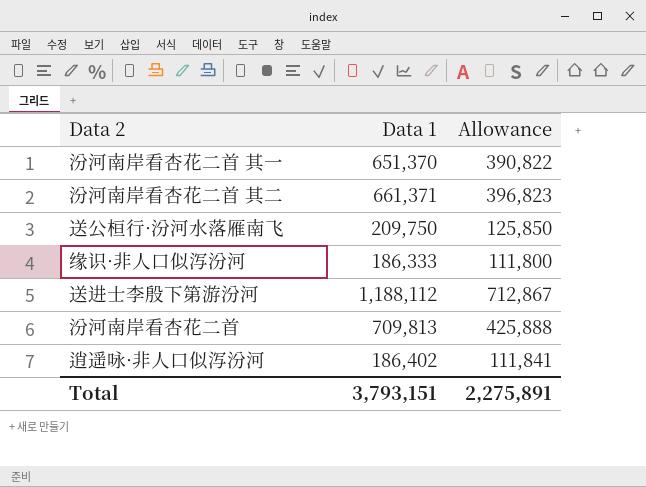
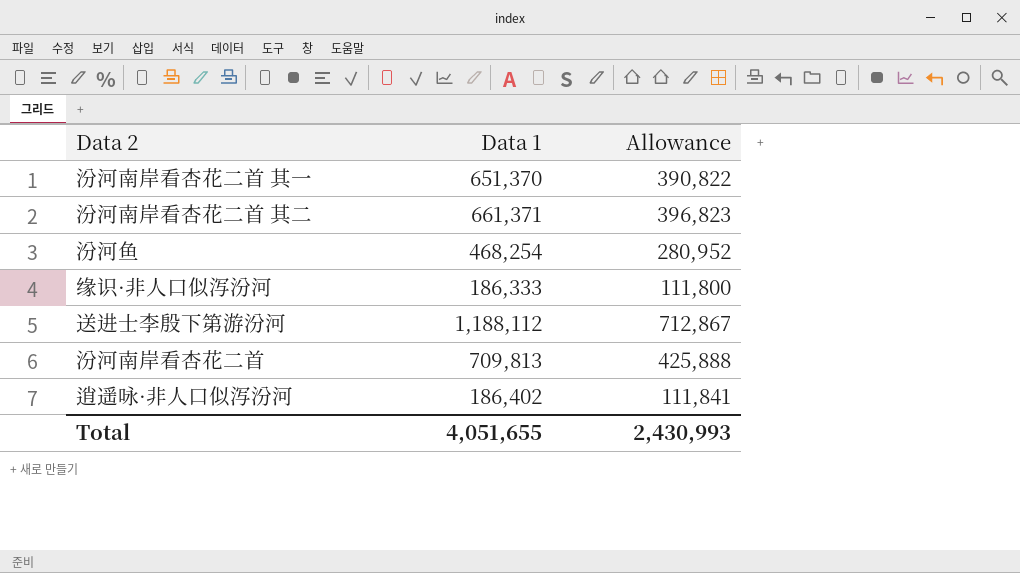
row 送公桓行·汾河水落雁南飞: 209,750 | 125,850 -> none
row 汾河鱼: none -> 468,254 | 280,952
Total | Data 1: 3,793,151 -> 4,051,655
Total | Allowance: 2,275,891 -> 2,430,993

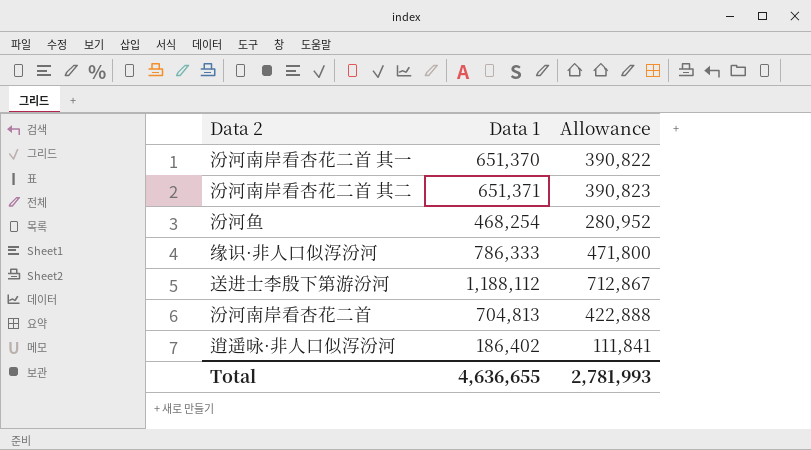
汾河南岸看杏花二首 其二 | Data 1: 661,371 -> 651,371
汾河南岸看杏花二首 其二 | Allowance: 396,823 -> 390,823
缘识·非人口似泻汾河 | Data 1: 186,333 -> 786,333
缘识·非人口似泻汾河 | Allowance: 111,800 -> 471,800
汾河南岸看杏花二首 | Data 1: 709,813 -> 704,813
汾河南岸看杏花二首 | Allowance: 425,888 -> 422,888
Total | Data 1: 4,051,655 -> 4,636,655
Total | Allowance: 2,430,993 -> 2,781,993

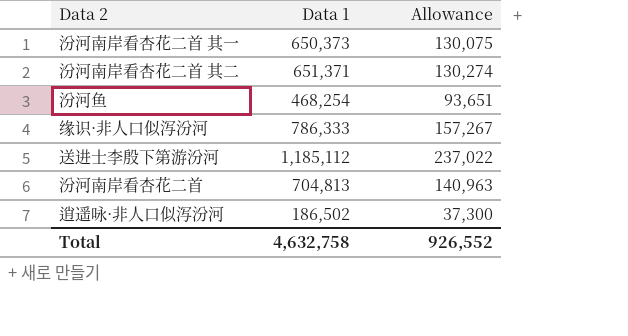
column Allowance | formula: [Data 1] * 0.6 -> [Data 1] * 0.2
汾河南岸看杏花二首 其一 | Data 1: 651,370 -> 650,373
送进士李殷下第游汾河 | Data 1: 1,188,112 -> 1,185,112
逍遥咏·非人口似泻汾河 | Data 1: 186,402 -> 186,502
Total | Data 1: 4,636,655 -> 4,632,758
Total | Allowance: 2,781,993 -> 926,552

